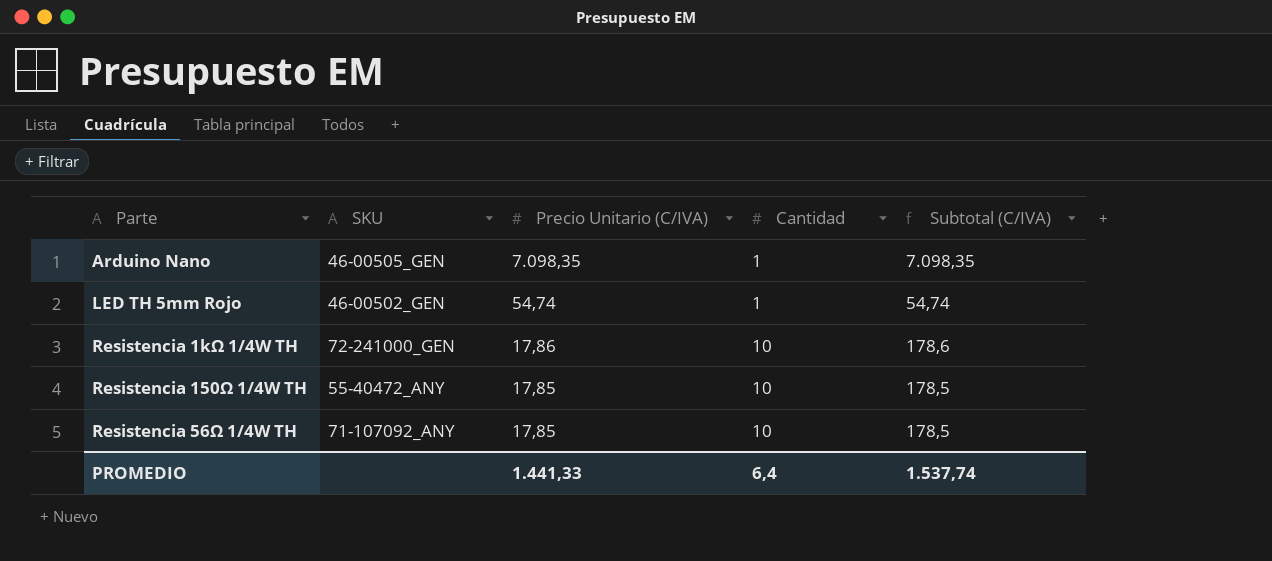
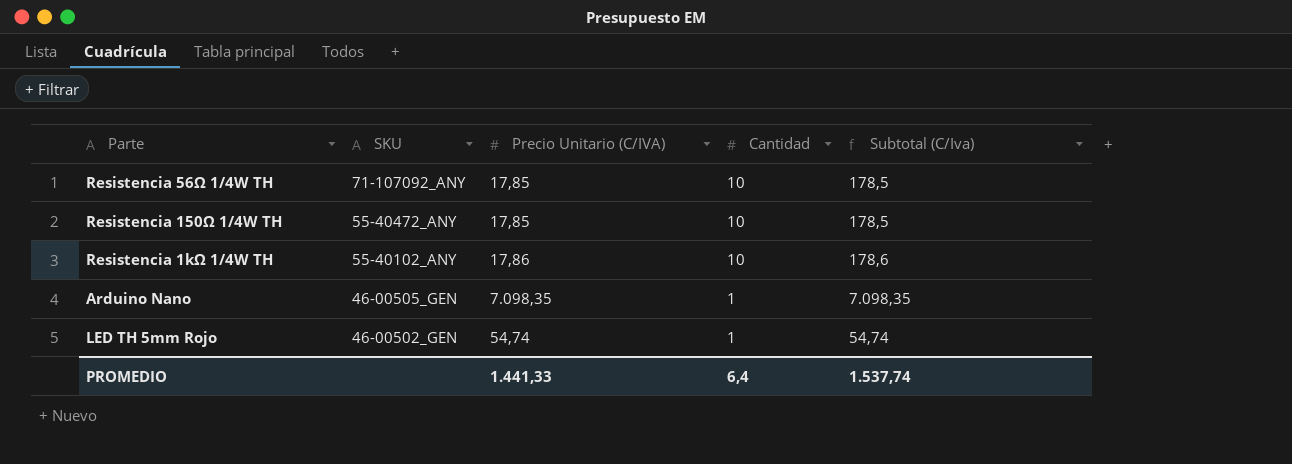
row order: Precio Unitario (C/IVA) descending -> SKU descending
column name: Subtotal (C/IVA) -> Subtotal (C/Iva)
Resistencia 1kΩ 1/4W TH | SKU: 72-241000_GEN -> 55-40102_ANY

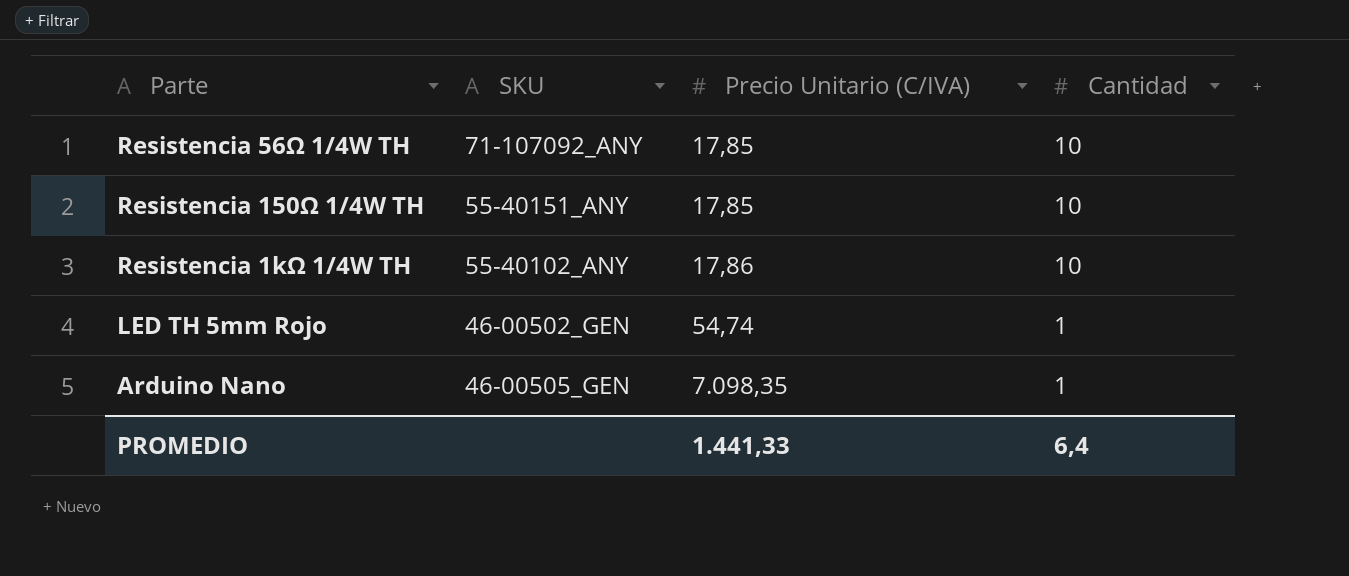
row order: SKU descending -> Precio Unitario (C/IVA) ascending
column Subtotal (C/Iva) | formula: [Precio Unitario (C/IVA)] * [Cantidad] -> none
Resistencia 150Ω 1/4W TH | SKU: 55-40472_ANY -> 55-40151_ANY

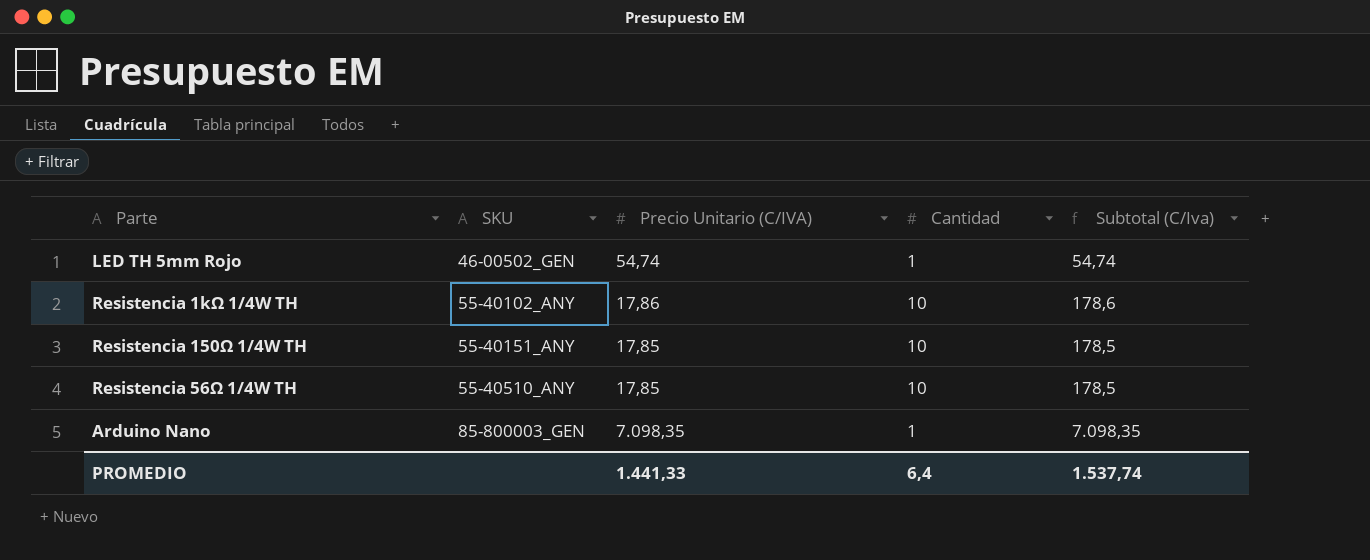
row order: Precio Unitario (C/IVA) ascending -> SKU ascending
column Subtotal (C/Iva) | formula: none -> [Precio Unitario (C/IVA)] * [Cantidad]
Resistencia 56Ω 1/4W TH | SKU: 71-107092_ANY -> 55-40510_ANY
Arduino Nano | SKU: 46-00505_GEN -> 85-800003_GEN

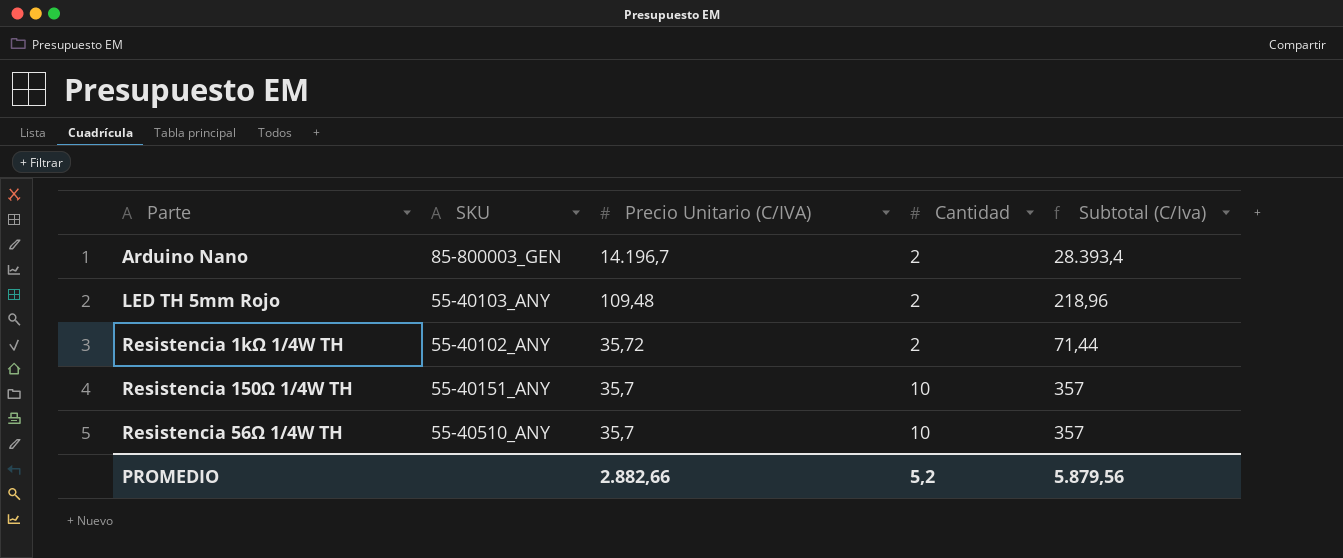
row order: SKU ascending -> Precio Unitario (C/IVA) descending
Arduino Nano | Precio Unitario (C/IVA): 7.098,35 -> 14.196,7
Arduino Nano | Cantidad: 1 -> 2
Arduino Nano | Subtotal (C/Iva): 7.098,35 -> 28.393,4
LED TH 5mm Rojo | SKU: 46-00502_GEN -> 55-40103_ANY
LED TH 5mm Rojo | Precio Unitario (C/IVA): 54,74 -> 109,48
LED TH 5mm Rojo | Cantidad: 1 -> 2
LED TH 5mm Rojo | Subtotal (C/Iva): 54,74 -> 218,96
Resistencia 1kΩ 1/4W TH | Precio Unitario (C/IVA): 17,86 -> 35,72
Resistencia 1kΩ 1/4W TH | Cantidad: 10 -> 2
Resistencia 1kΩ 1/4W TH | Subtotal (C/Iva): 178,6 -> 71,44
Resistencia 150Ω 1/4W TH | Precio Unitario (C/IVA): 17,85 -> 35,7
Resistencia 150Ω 1/4W TH | Subtotal (C/Iva): 178,5 -> 357
Resistencia 56Ω 1/4W TH | Precio Unitario (C/IVA): 17,85 -> 35,7
Resistencia 56Ω 1/4W TH | Subtotal (C/Iva): 178,5 -> 357
PROMEDIO | Precio Unitario (C/IVA): 1.441,33 -> 2.882,66
PROMEDIO | Cantidad: 6,4 -> 5,2
PROMEDIO | Subtotal (C/Iva): 1.537,74 -> 5.879,56

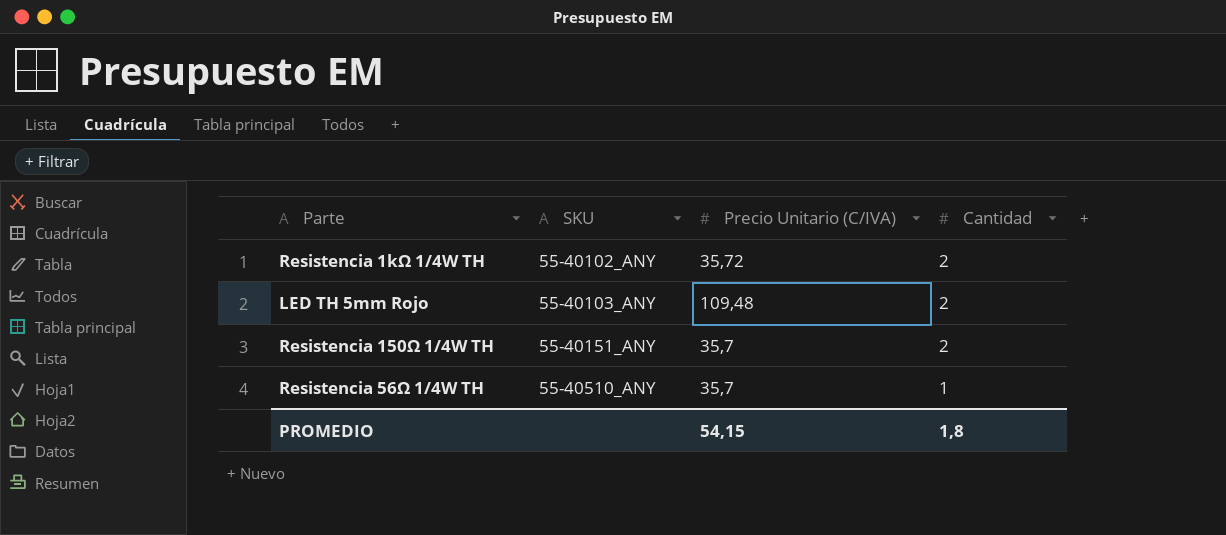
row order: Precio Unitario (C/IVA) descending -> SKU ascending
column Subtotal (C/Iva) | formula: [Precio Unitario (C/IVA)] * [Cantidad] -> none
row Arduino Nano: 85-800003_GEN | 14.196,7 | 2 | 28.393,4 -> none
Resistencia 150Ω 1/4W TH | Cantidad: 10 -> 2
Resistencia 56Ω 1/4W TH | Cantidad: 10 -> 1
PROMEDIO | Precio Unitario (C/IVA): 2.882,66 -> 54,15
PROMEDIO | Cantidad: 5,2 -> 1,8

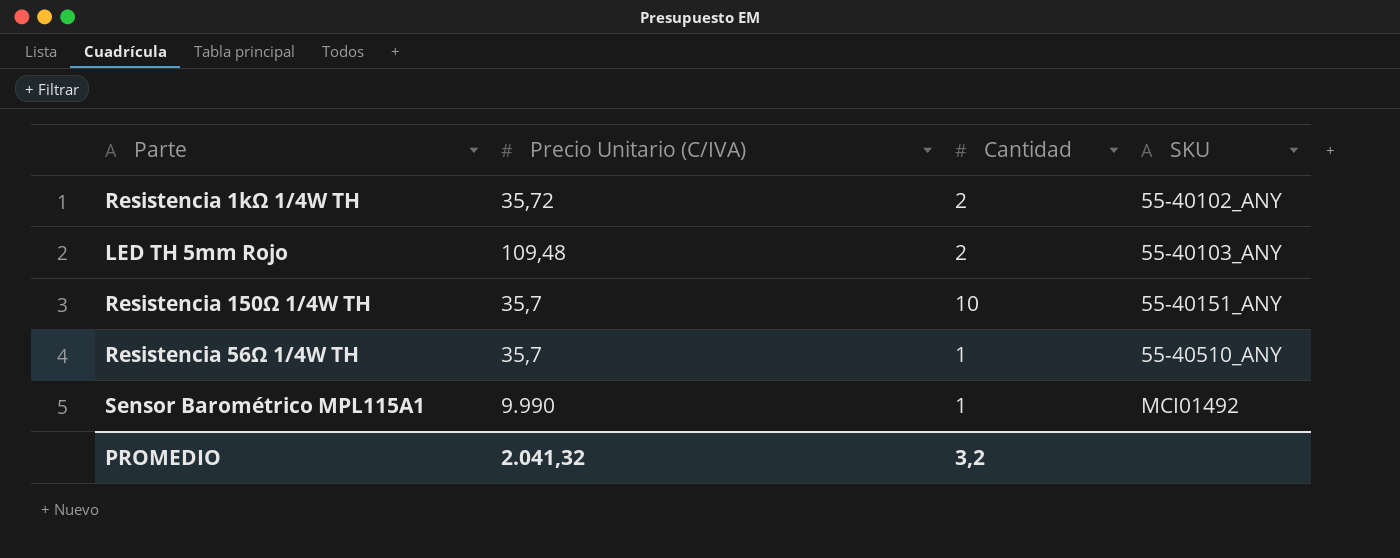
column SKU | position: 2 -> 4
Resistencia 150Ω 1/4W TH | Cantidad: 2 -> 10
row Sensor Barométrico MPL115A1: none -> 9.990 | 1 | MCI01492
PROMEDIO | Precio Unitario (C/IVA): 54,15 -> 2.041,32
PROMEDIO | Cantidad: 1,8 -> 3,2

